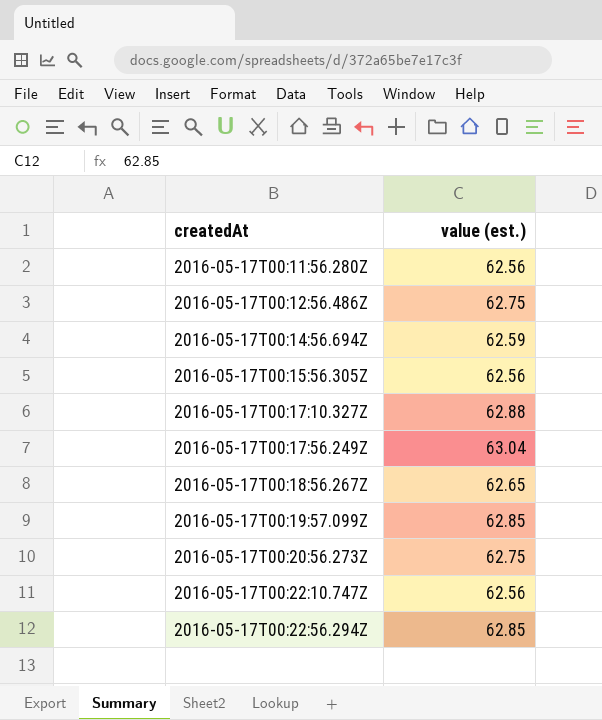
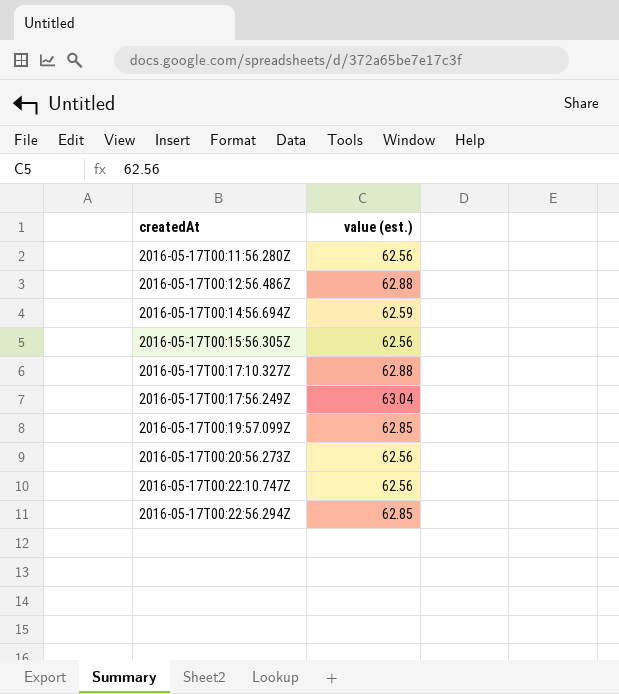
row 2016-05-17T00:18:56.267Z: 62.65 -> none
2016-05-17T00:12:56.486Z | value (est.): 62.75 -> 62.88
2016-05-17T00:20:56.273Z | value (est.): 62.75 -> 62.56

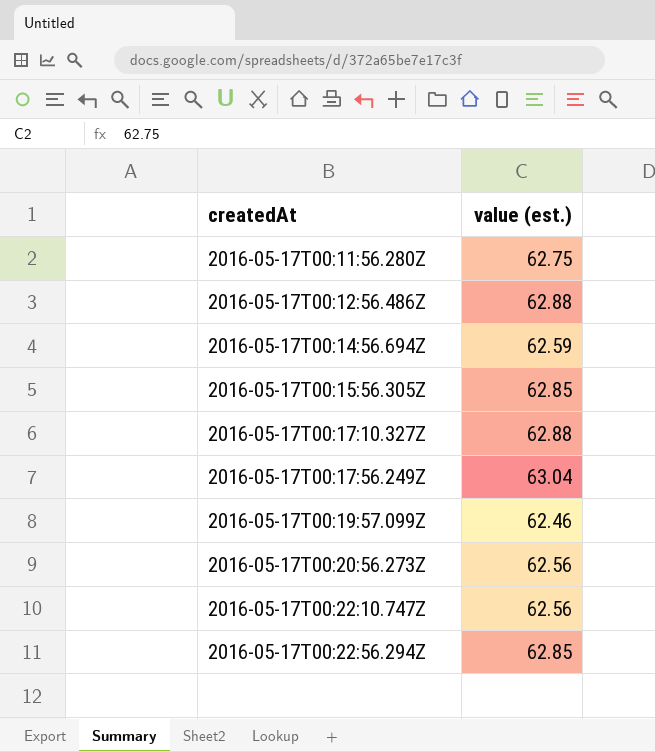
2016-05-17T00:11:56.280Z | value (est.): 62.56 -> 62.75
2016-05-17T00:15:56.305Z | value (est.): 62.56 -> 62.85
2016-05-17T00:19:57.099Z | value (est.): 62.85 -> 62.46

